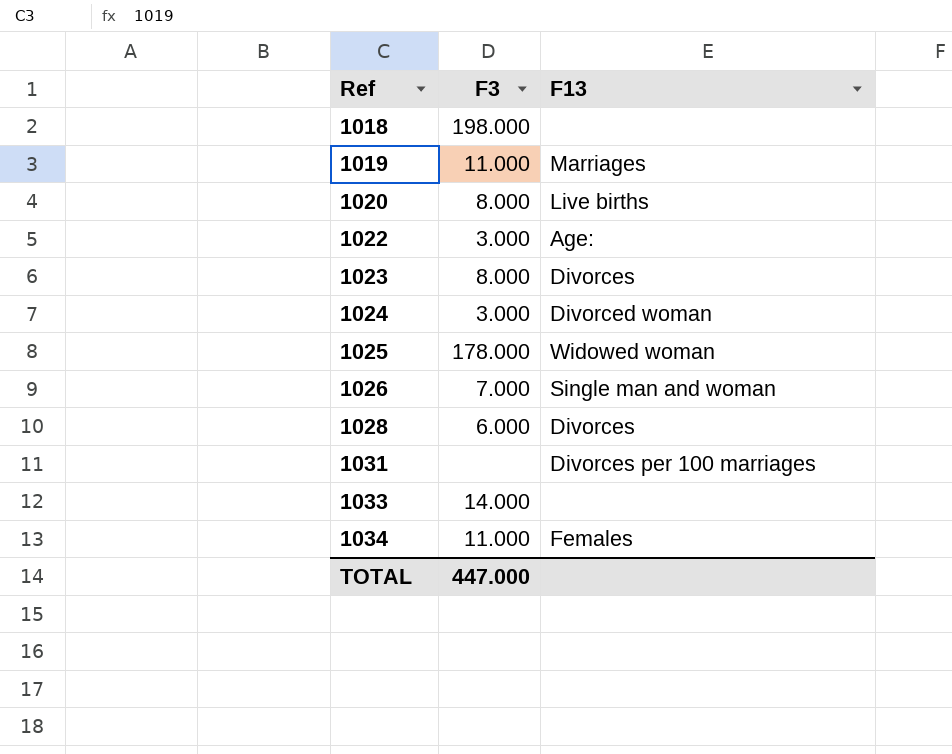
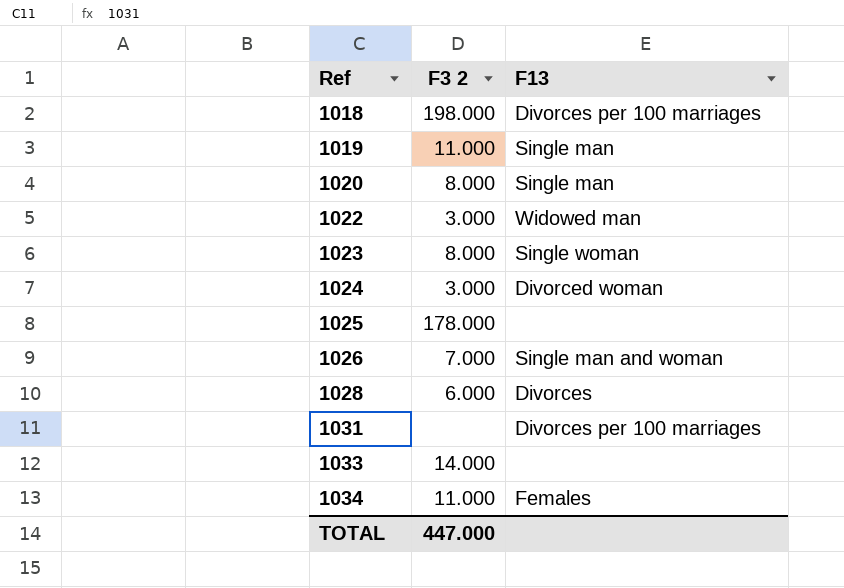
column name: F3 -> F3 2
1018 | F13: none -> Divorces per 100 marriages
1019 | F13: Marriages -> Single man
1020 | F13: Live births -> Single man
1022 | F13: Age: -> Widowed man
1023 | F13: Divorces -> Single woman
1025 | F13: Widowed woman -> none

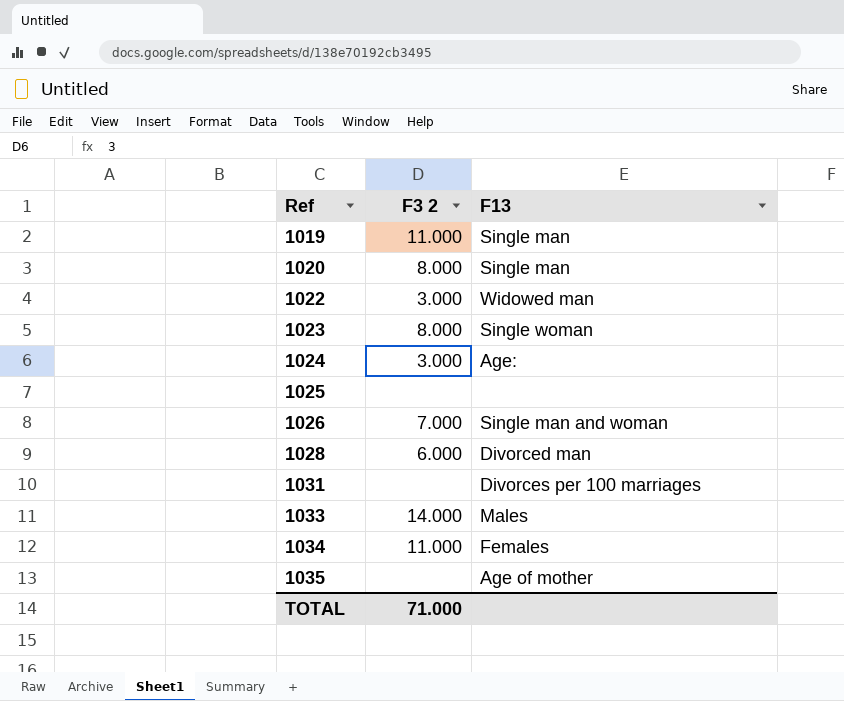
row 1018: 198.000 | Divorces per 100 marriages -> none
1024 | F13: Divorced woman -> Age:
1025 | F3 2: 178.000 -> none
1028 | F13: Divorces -> Divorced man
1033 | F13: none -> Males
row 1035: none -> none | Age of mother
TOTAL | F3 2: 447.000 -> 71.000

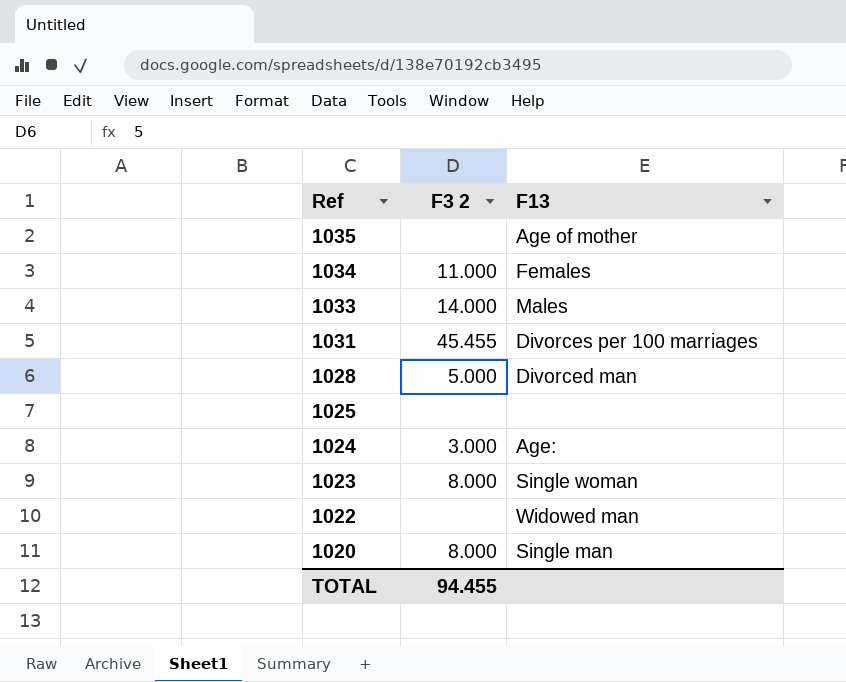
row order: Ref ascending -> Ref descending
row 1019: 11.000 | Single man -> none
row 1026: 7.000 | Single man and woman -> none
1031 | F3 2: none -> 45.455
1028 | F3 2: 6.000 -> 5.000
1022 | F3 2: 3.000 -> none
TOTAL | F3 2: 71.000 -> 94.455

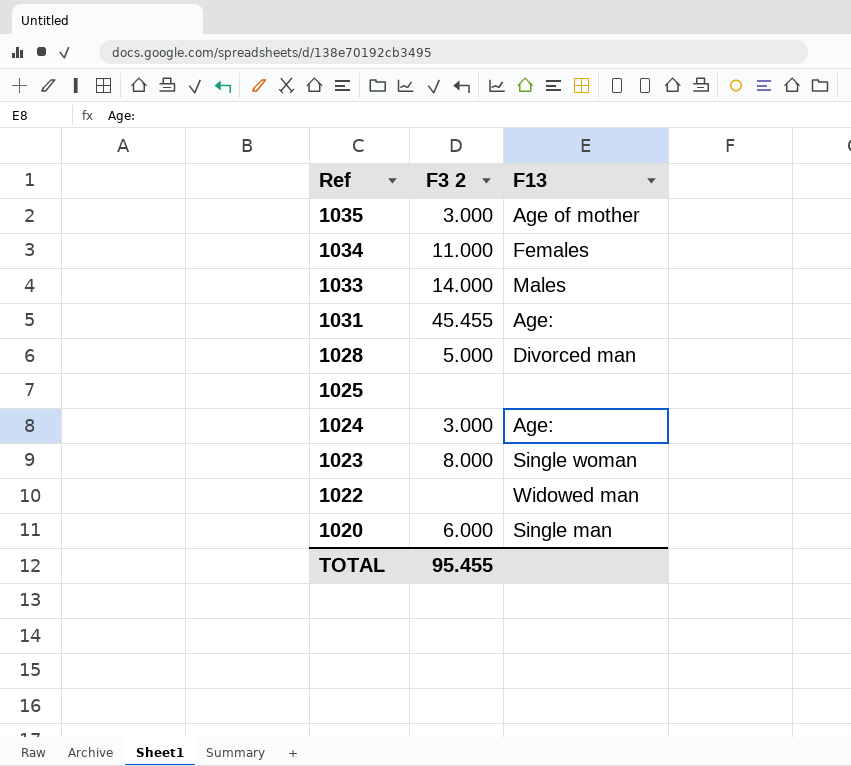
1035 | F3 2: none -> 3.000
1031 | F13: Divorces per 100 marriages -> Age:
1020 | F3 2: 8.000 -> 6.000
TOTAL | F3 2: 94.455 -> 95.455

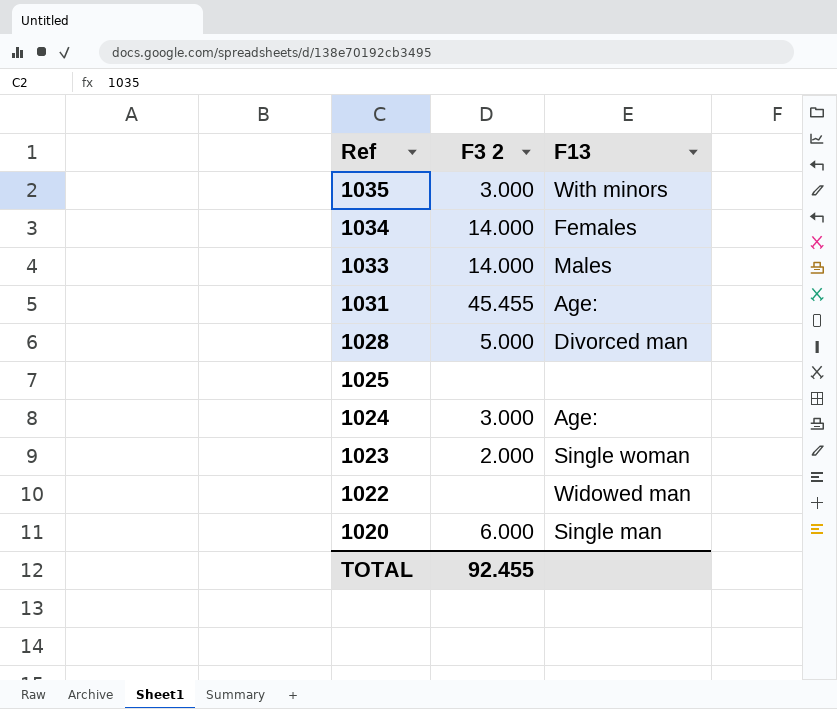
1035 | F13: Age of mother -> With minors
1034 | F3 2: 11.000 -> 14.000
1023 | F3 2: 8.000 -> 2.000
TOTAL | F3 2: 95.455 -> 92.455

